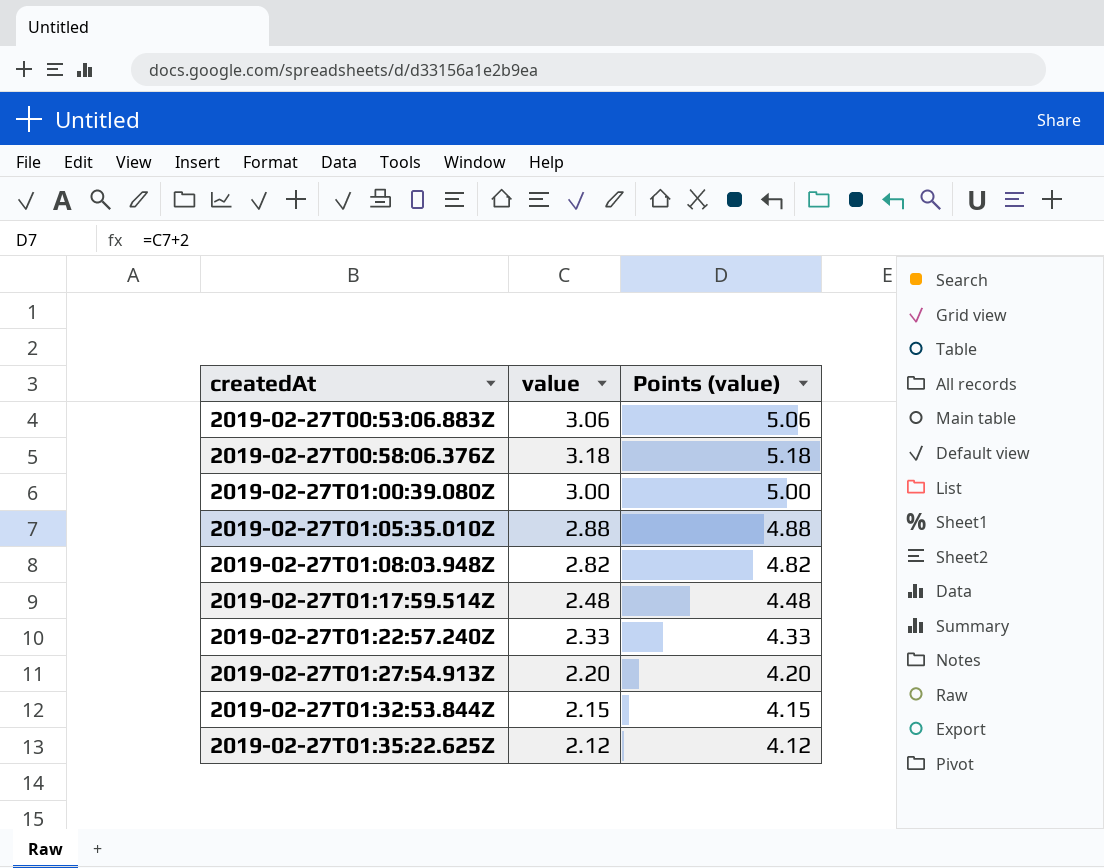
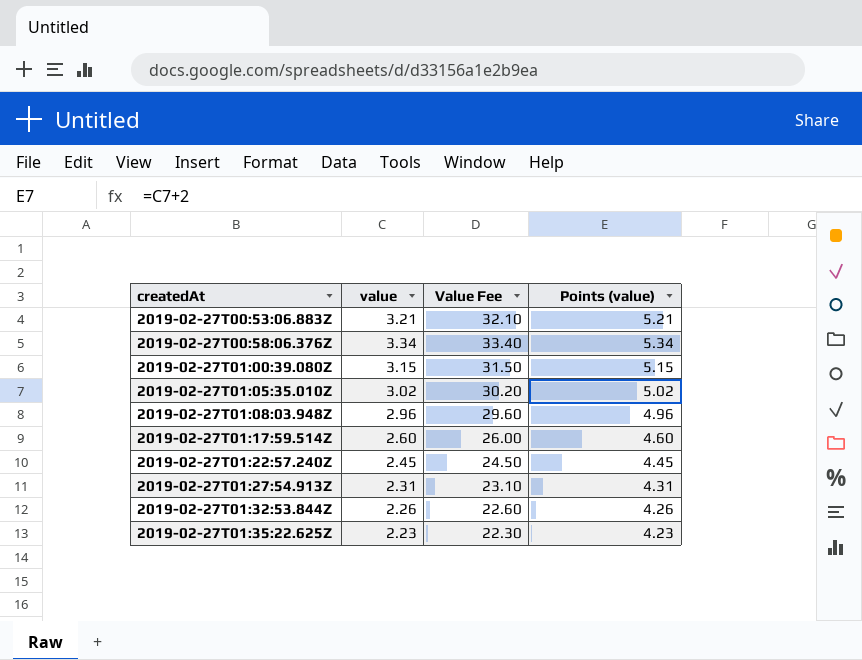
column Value Fee | formula: none -> [value] * 10
2019-02-27T00:53:06.883Z | value: 3.06 -> 3.21
2019-02-27T00:53:06.883Z | Points (value): 5.06 -> 5.21
2019-02-27T00:58:06.376Z | value: 3.18 -> 3.34
2019-02-27T00:58:06.376Z | Points (value): 5.18 -> 5.34
2019-02-27T01:00:39.080Z | value: 3.00 -> 3.15
2019-02-27T01:00:39.080Z | Points (value): 5.00 -> 5.15
2019-02-27T01:05:35.010Z | value: 2.88 -> 3.02
2019-02-27T01:05:35.010Z | Points (value): 4.88 -> 5.02
2019-02-27T01:08:03.948Z | value: 2.82 -> 2.96
2019-02-27T01:08:03.948Z | Points (value): 4.82 -> 4.96
2019-02-27T01:17:59.514Z | value: 2.48 -> 2.60
2019-02-27T01:17:59.514Z | Points (value): 4.48 -> 4.60
2019-02-27T01:22:57.240Z | value: 2.33 -> 2.45
2019-02-27T01:22:57.240Z | Points (value): 4.33 -> 4.45
2019-02-27T01:27:54.913Z | value: 2.20 -> 2.31
2019-02-27T01:27:54.913Z | Points (value): 4.20 -> 4.31
2019-02-27T01:32:53.844Z | value: 2.15 -> 2.26
2019-02-27T01:32:53.844Z | Points (value): 4.15 -> 4.26
2019-02-27T01:35:22.625Z | value: 2.12 -> 2.23
2019-02-27T01:35:22.625Z | Points (value): 4.12 -> 4.23

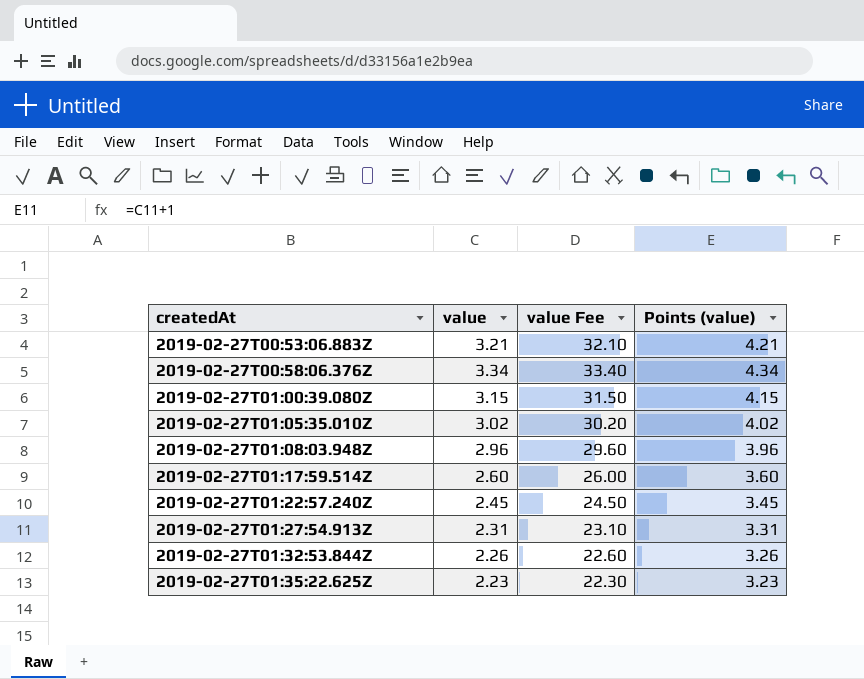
column name: Value Fee -> value Fee
column Points (value) | formula: [value] + 2 -> [value] + 1

